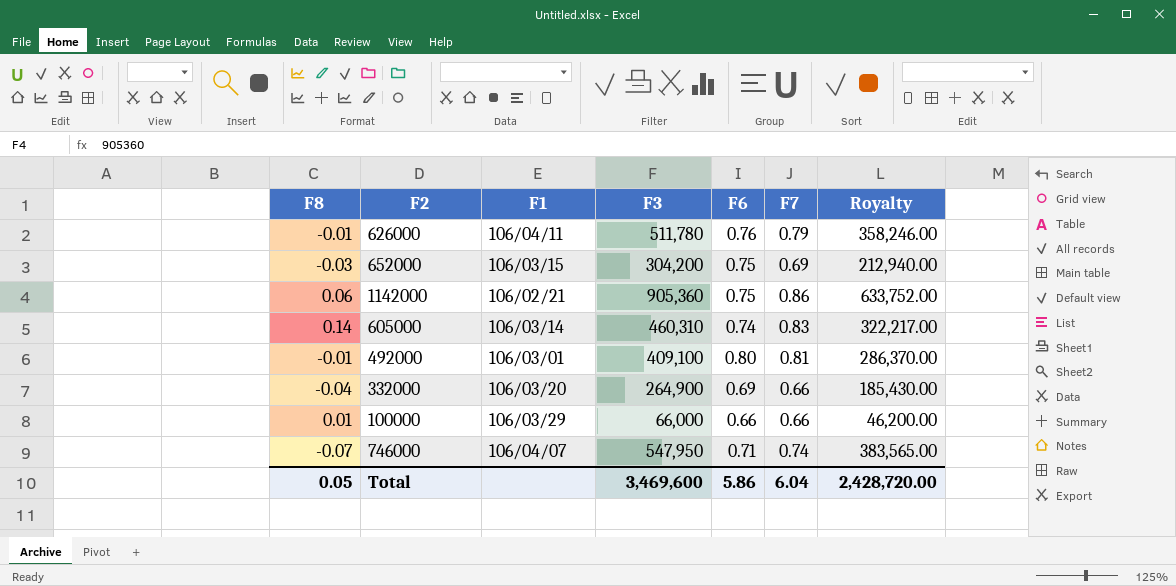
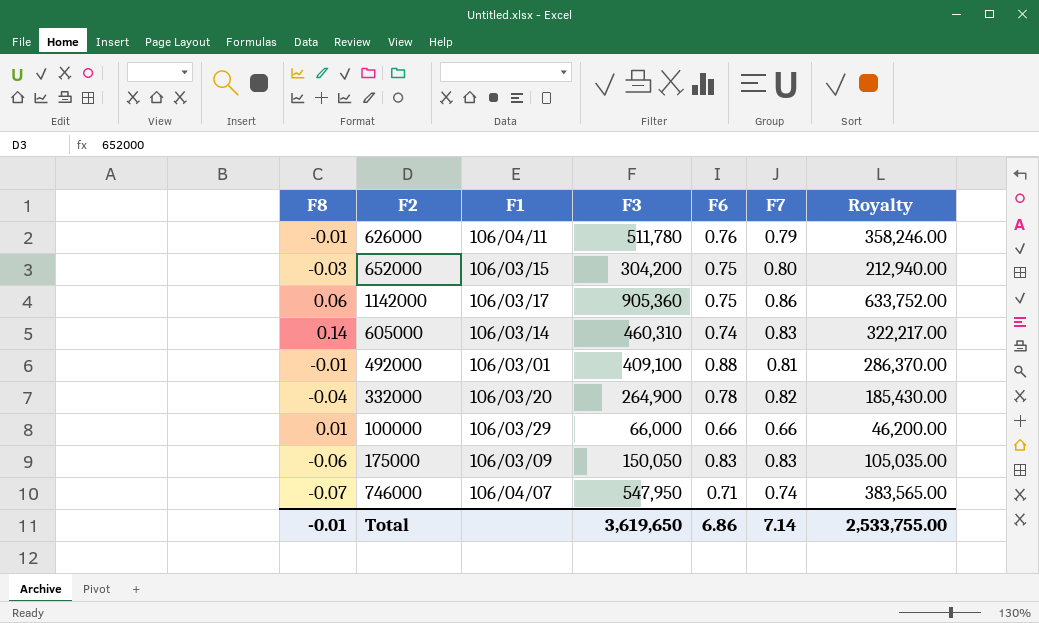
652000 | F7: 0.69 -> 0.80
1142000 | F1: 106/02/21 -> 106/03/17
492000 | F6: 0.80 -> 0.88
332000 | F6: 0.69 -> 0.78
332000 | F7: 0.66 -> 0.82
row 175000: none -> -0.06 | 106/03/09 | 150,050 | 0.83 | 0.83 | 105,035.00
Total | F8: 0.05 -> -0.01
Total | F3: 3,469,600 -> 3,619,650
Total | F6: 5.86 -> 6.86
Total | F7: 6.04 -> 7.14
Total | Royalty: 2,428,720.00 -> 2,533,755.00

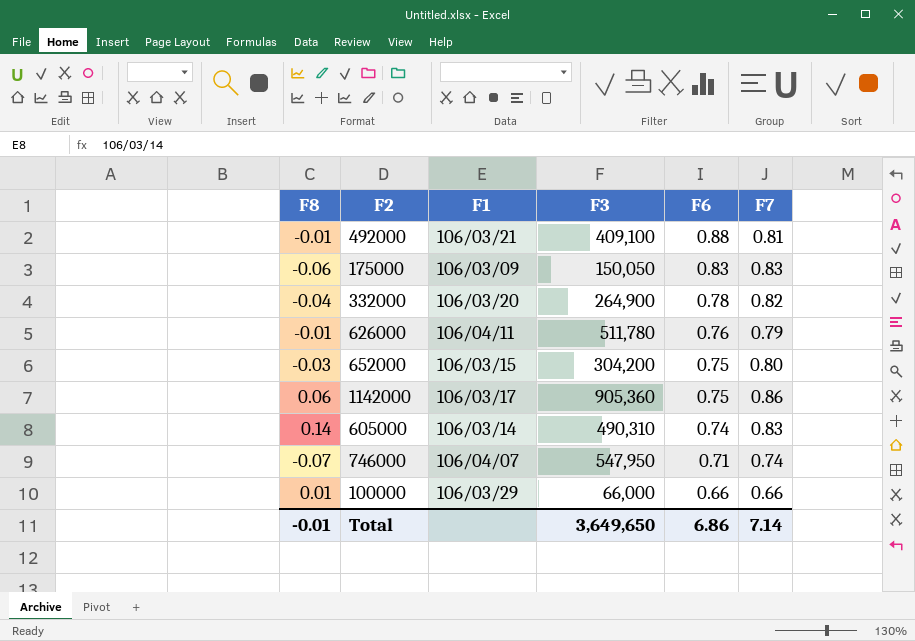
row order: none -> F6 descending
column Royalty | formula: [F3] * 0.7 -> none
492000 | F1: 106/03/01 -> 106/03/21
605000 | F3: 460,310 -> 490,310
Total | F3: 3,619,650 -> 3,649,650

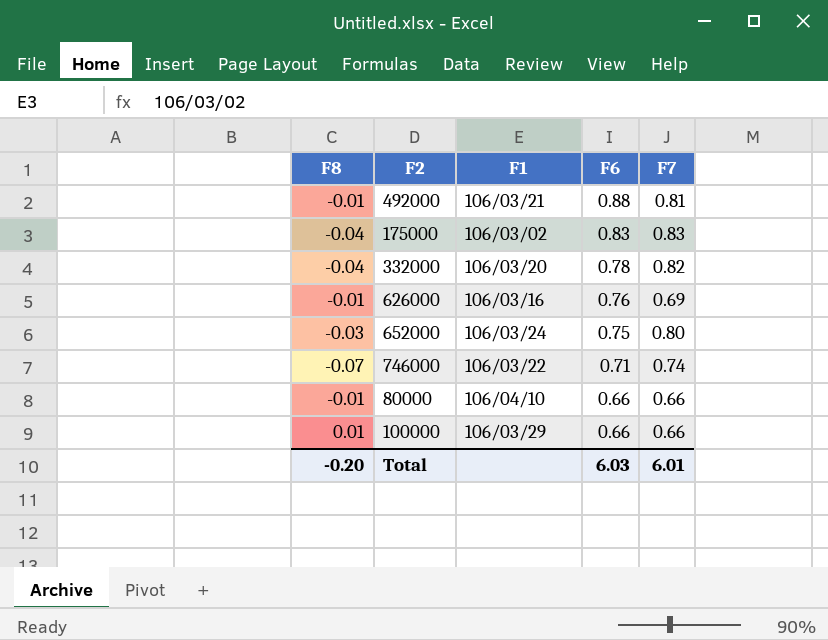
column F3 | position: 4 -> none
row 1142000: 0.06 | 106/03/17 | 905,360 | 0.75 | 0.86 -> none
row 605000: 0.14 | 106/03/14 | 490,310 | 0.74 | 0.83 -> none
175000 | F8: -0.06 -> -0.04
175000 | F1: 106/03/09 -> 106/03/02
626000 | F1: 106/04/11 -> 106/03/16
626000 | F7: 0.79 -> 0.69
652000 | F1: 106/03/15 -> 106/03/24
746000 | F1: 106/04/07 -> 106/03/22
row 80000: none -> -0.01 | 106/04/10 | 0.66 | 0.66
Total | F8: -0.01 -> -0.20
Total | F6: 6.86 -> 6.03
Total | F7: 7.14 -> 6.01

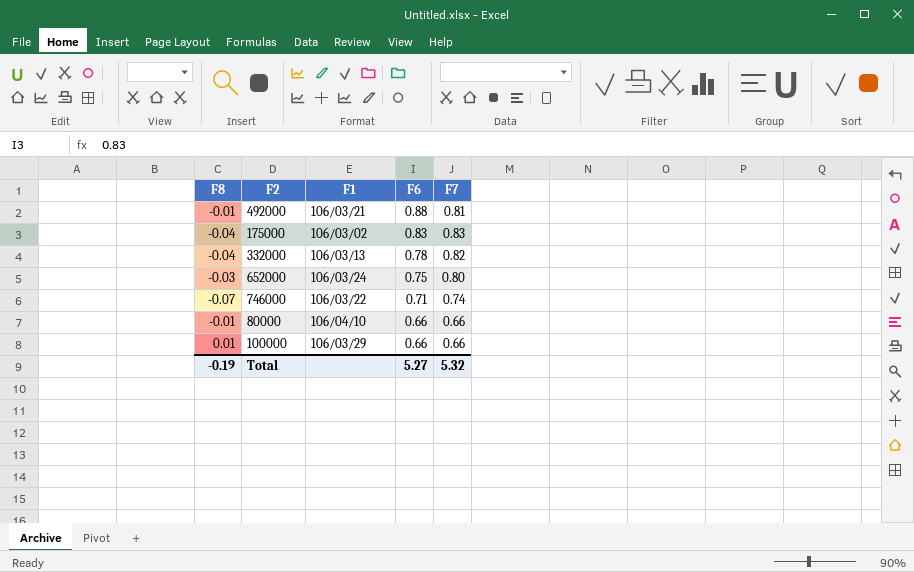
row 626000: -0.01 | 106/03/16 | 0.76 | 0.69 -> none
332000 | F1: 106/03/20 -> 106/03/13
Total | F8: -0.20 -> -0.19
Total | F6: 6.03 -> 5.27
Total | F7: 6.01 -> 5.32

